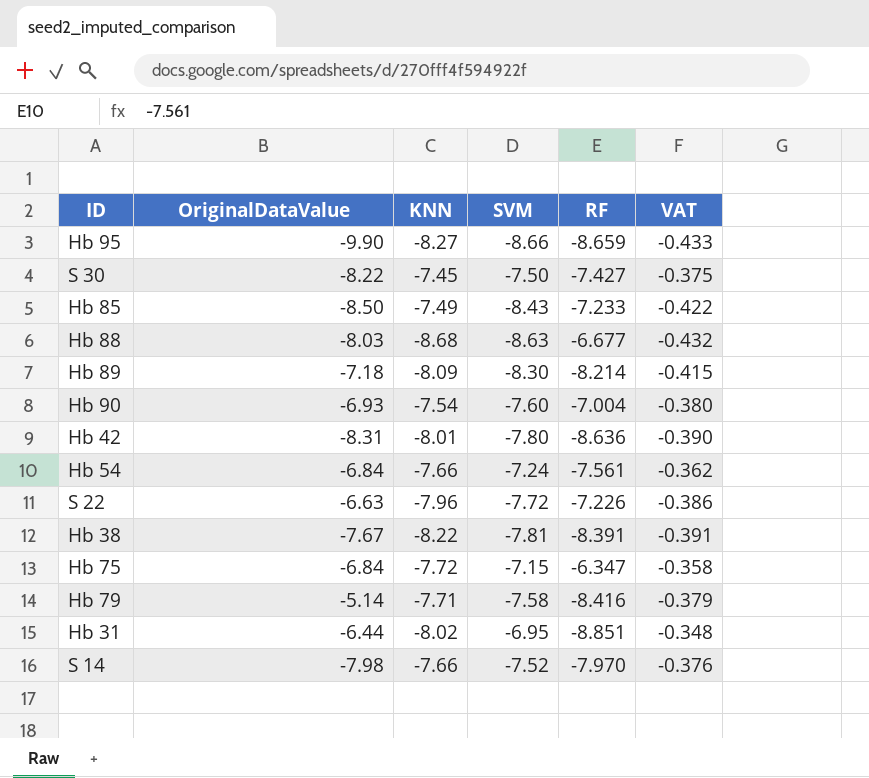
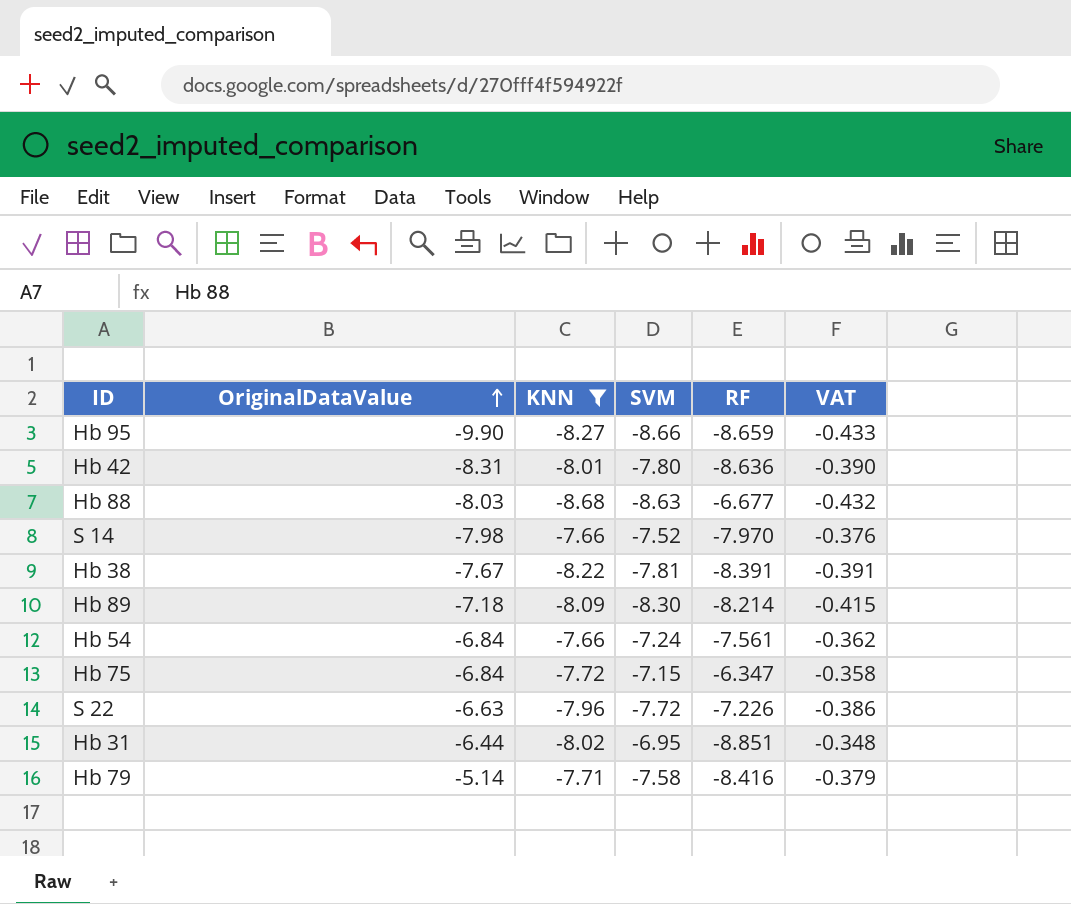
filter: none -> KNN <= -7.66
row order: none -> OriginalDataValue ascending

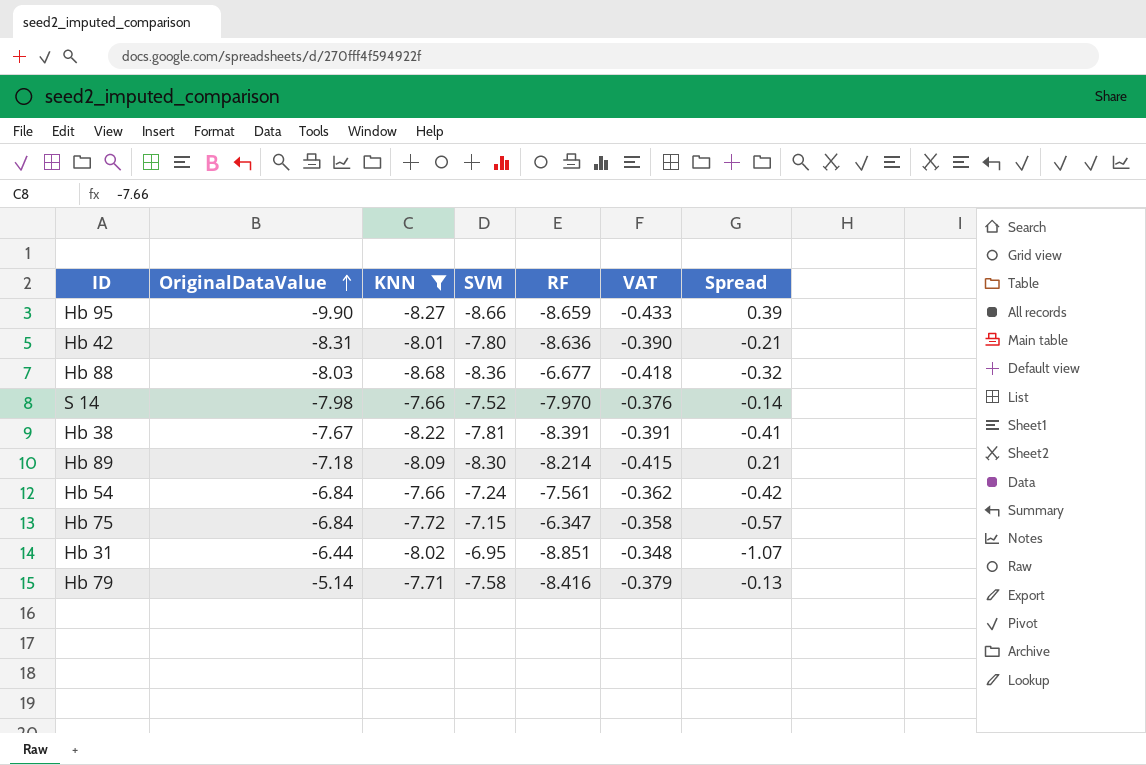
column Spread | formula: none -> [KNN] - [SVM]
row S 22: -6.63 | -7.96 | -7.72 | -7.226 | -0.386 -> none
Hb 88 | SVM: -8.63 -> -8.36
Hb 88 | VAT: -0.432 -> -0.418

